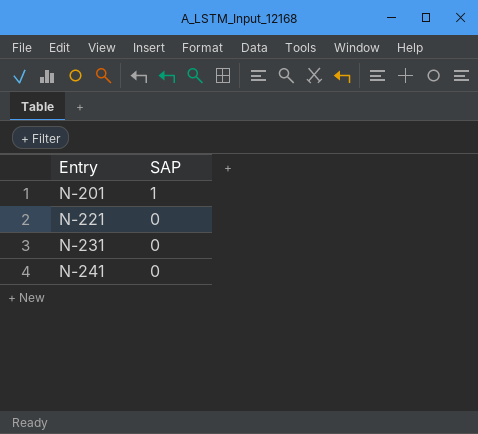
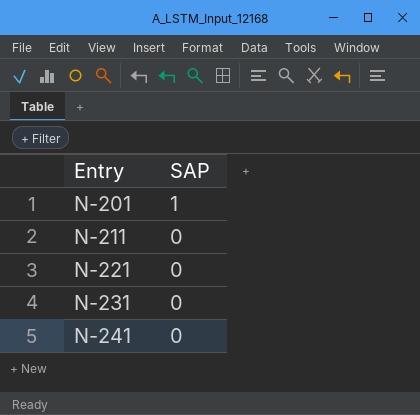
row N-211: none -> 0

